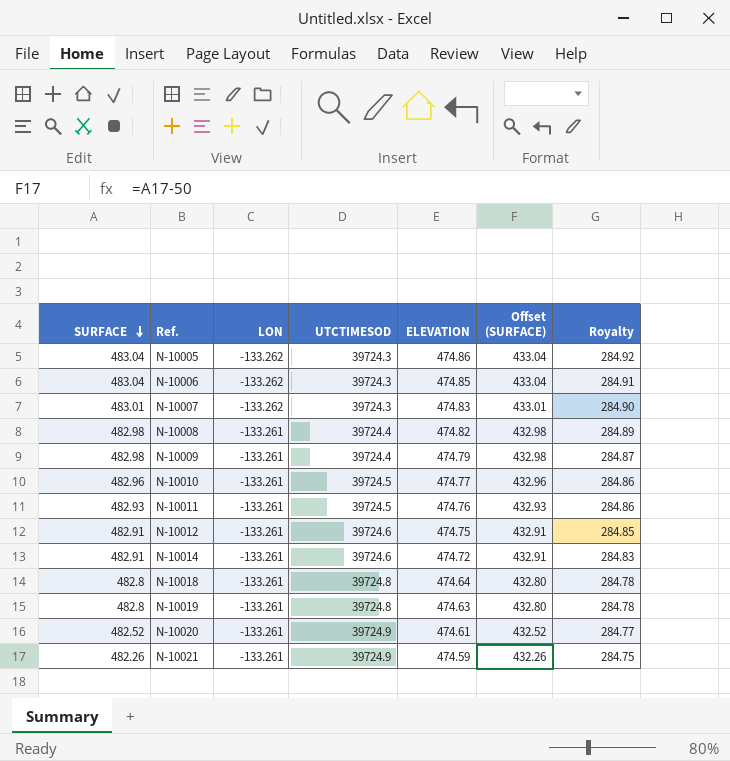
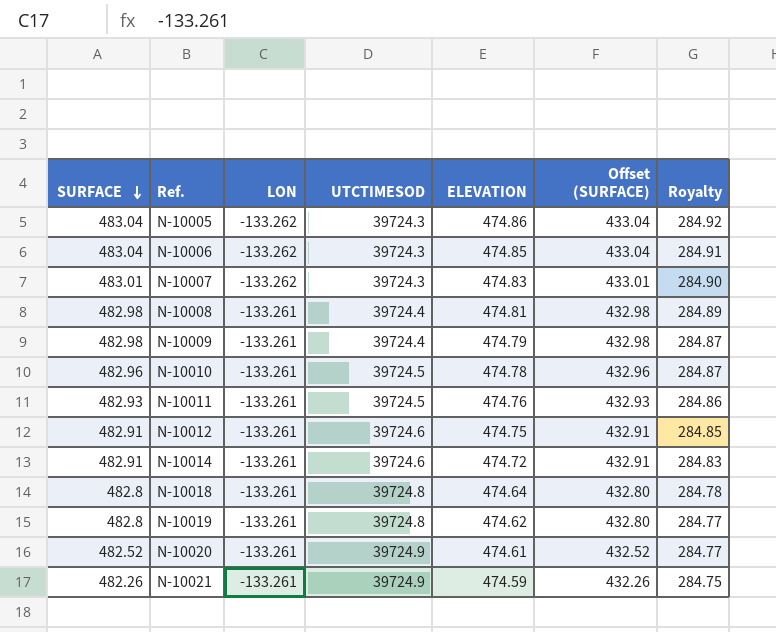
N-10008 | ELEVATION: 474.82 -> 474.81
N-10010 | ELEVATION: 474.77 -> 474.78
N-10010 | Royalty: 284.86 -> 284.87
N-10019 | ELEVATION: 474.63 -> 474.62
N-10019 | Royalty: 284.78 -> 284.77

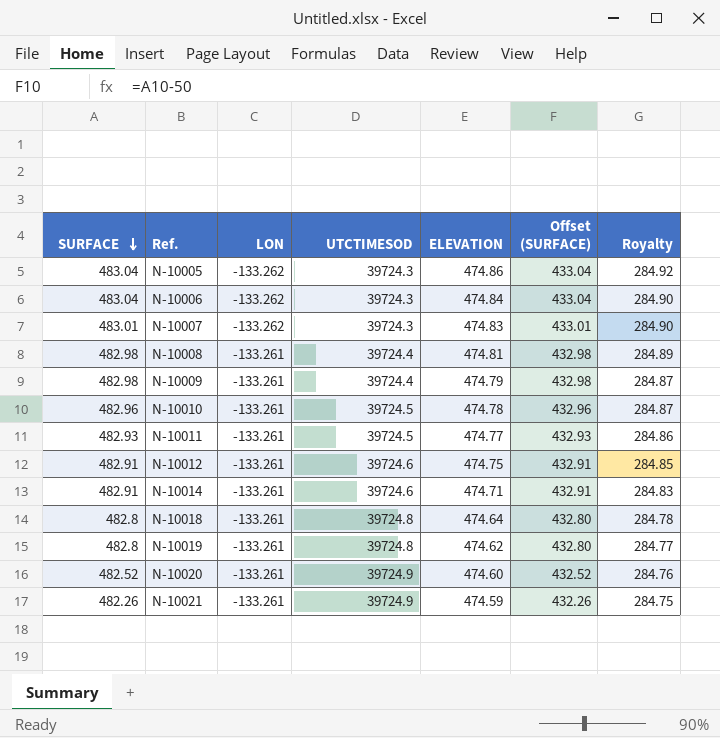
N-10006 | ELEVATION: 474.85 -> 474.84
N-10006 | Royalty: 284.91 -> 284.90
N-10011 | ELEVATION: 474.76 -> 474.77
N-10014 | ELEVATION: 474.72 -> 474.71
N-10020 | ELEVATION: 474.61 -> 474.60
N-10020 | Royalty: 284.77 -> 284.76

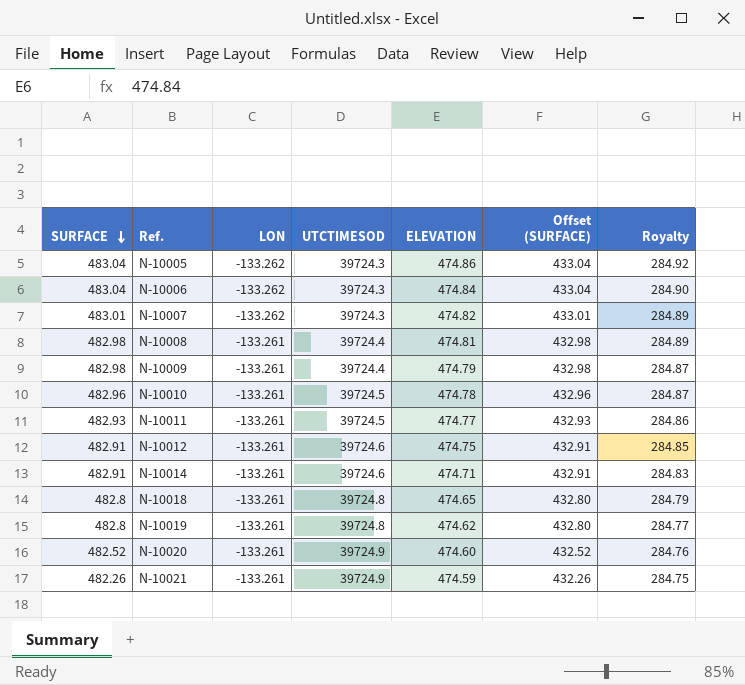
N-10007 | ELEVATION: 474.83 -> 474.82
N-10007 | Royalty: 284.90 -> 284.89
N-10018 | ELEVATION: 474.64 -> 474.65
N-10018 | Royalty: 284.78 -> 284.79

